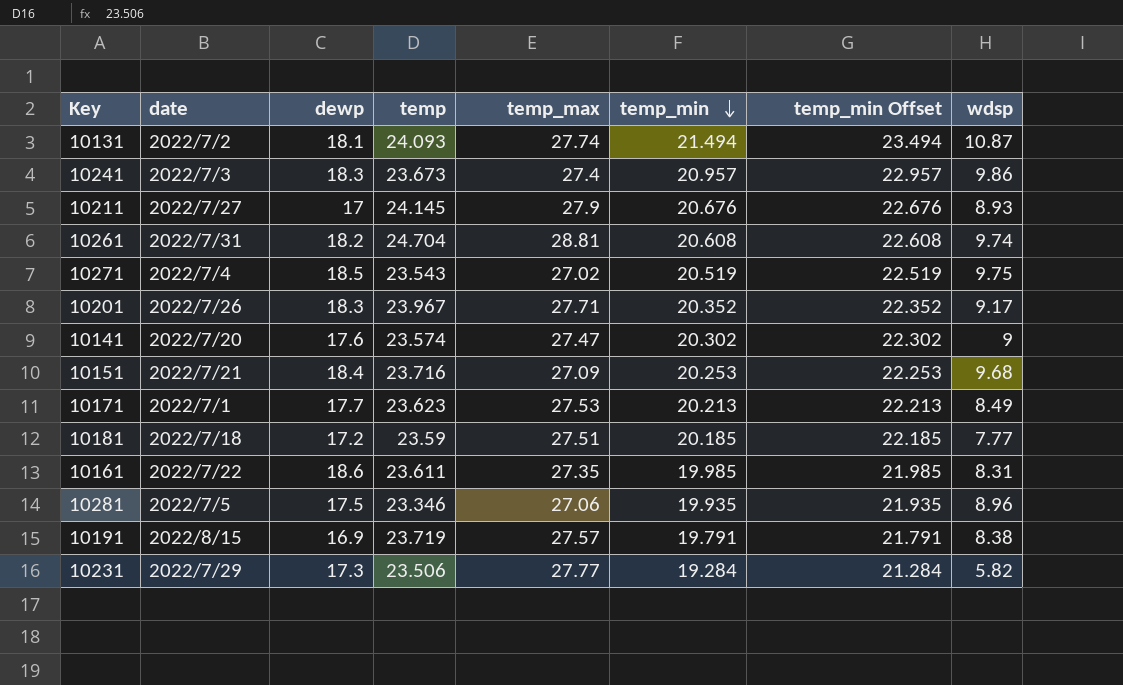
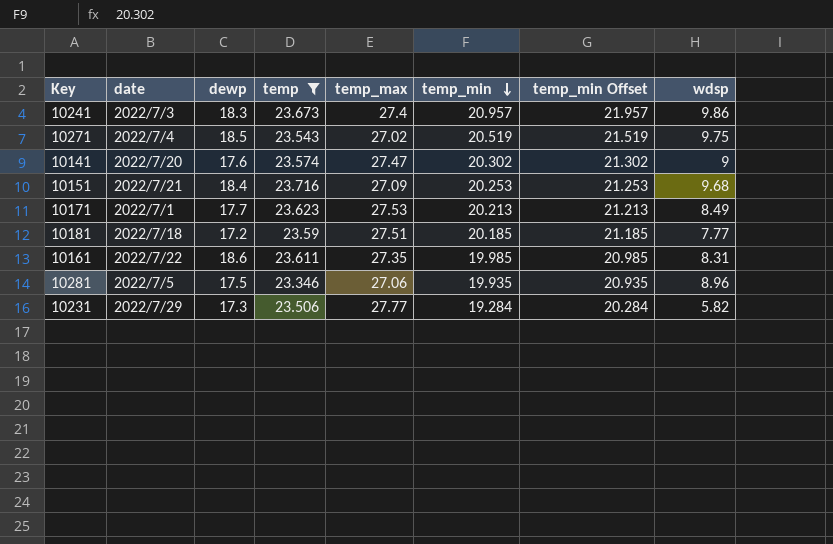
filter: none -> temp <= 23.716
column temp_min Offset | formula: [temp_min] + 2 -> [temp_min] + 1

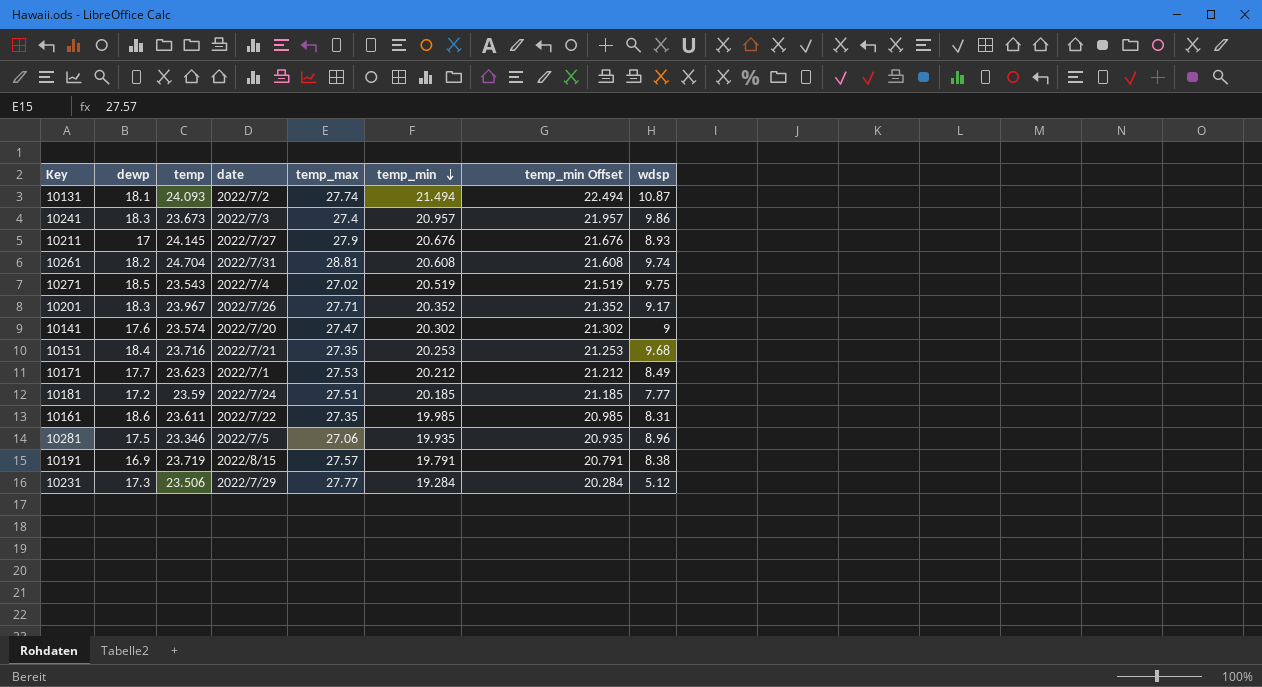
filter: temp <= 23.716 -> none
column date | position: 2 -> 4
10151 | temp_max: 27.09 -> 27.35
10171 | temp_min: 20.213 -> 20.212
10171 | temp_min Offset: 21.213 -> 21.212
10181 | date: 2022/7/18 -> 2022/7/24
10231 | wdsp: 5.82 -> 5.12

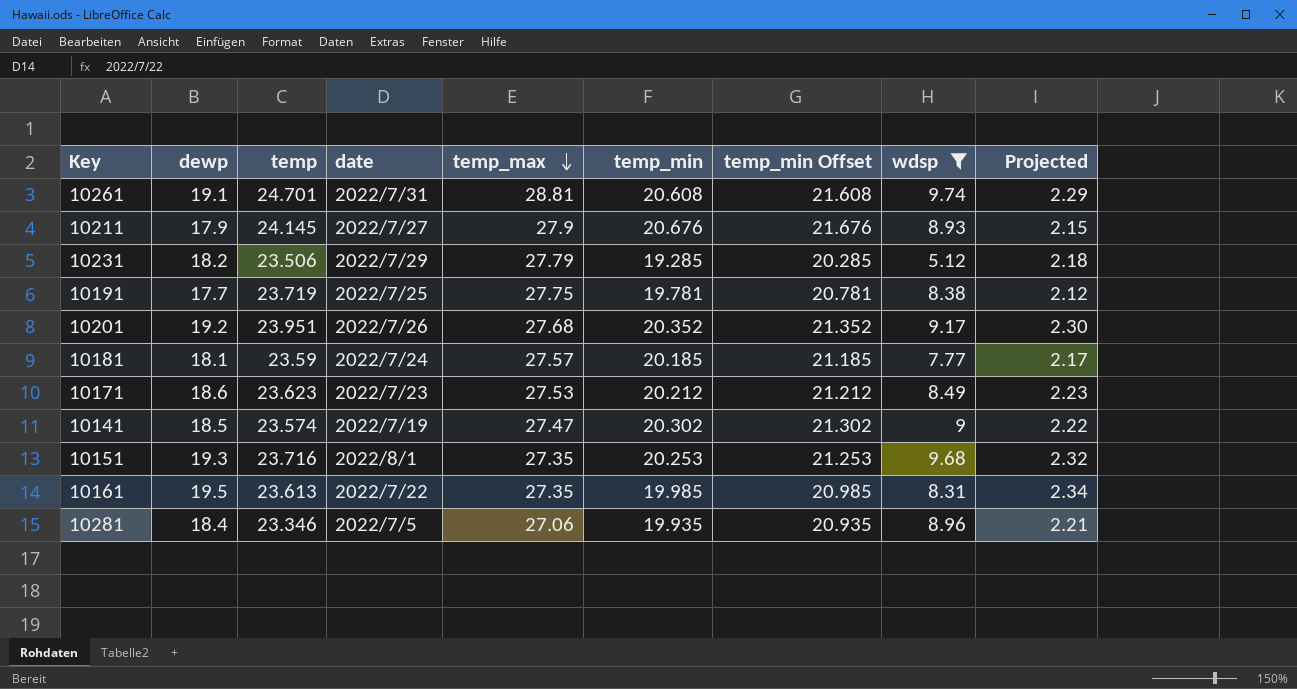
filter: none -> wdsp <= 9.74
row order: temp_min descending -> temp_max descending
column Projected | formula: none -> [dewp] * 0.12
10261 | dewp: 18.2 -> 19.1
10261 | temp: 24.704 -> 24.701
10211 | dewp: 17 -> 17.9
10231 | dewp: 17.3 -> 18.2
10231 | temp_max: 27.77 -> 27.79
10231 | temp_min: 19.284 -> 19.285
10231 | temp_min Offset: 20.284 -> 20.285
10191 | dewp: 16.9 -> 17.7
10191 | date: 2022/8/15 -> 2022/7/25
10191 | temp_max: 27.57 -> 27.75
10191 | temp_min: 19.791 -> 19.781
10191 | temp_min Offset: 20.791 -> 20.781
10201 | dewp: 18.3 -> 19.2
10201 | temp: 23.967 -> 23.951
10201 | temp_max: 27.71 -> 27.68
10181 | dewp: 17.2 -> 18.1
10181 | temp_max: 27.51 -> 27.57
10171 | dewp: 17.7 -> 18.6
10171 | date: 2022/7/1 -> 2022/7/23
10141 | dewp: 17.6 -> 18.5
10141 | date: 2022/7/20 -> 2022/7/19
10151 | dewp: 18.4 -> 19.3
10151 | date: 2022/7/21 -> 2022/8/1
10161 | dewp: 18.6 -> 19.5
10161 | temp: 23.611 -> 23.613
10281 | dewp: 17.5 -> 18.4

